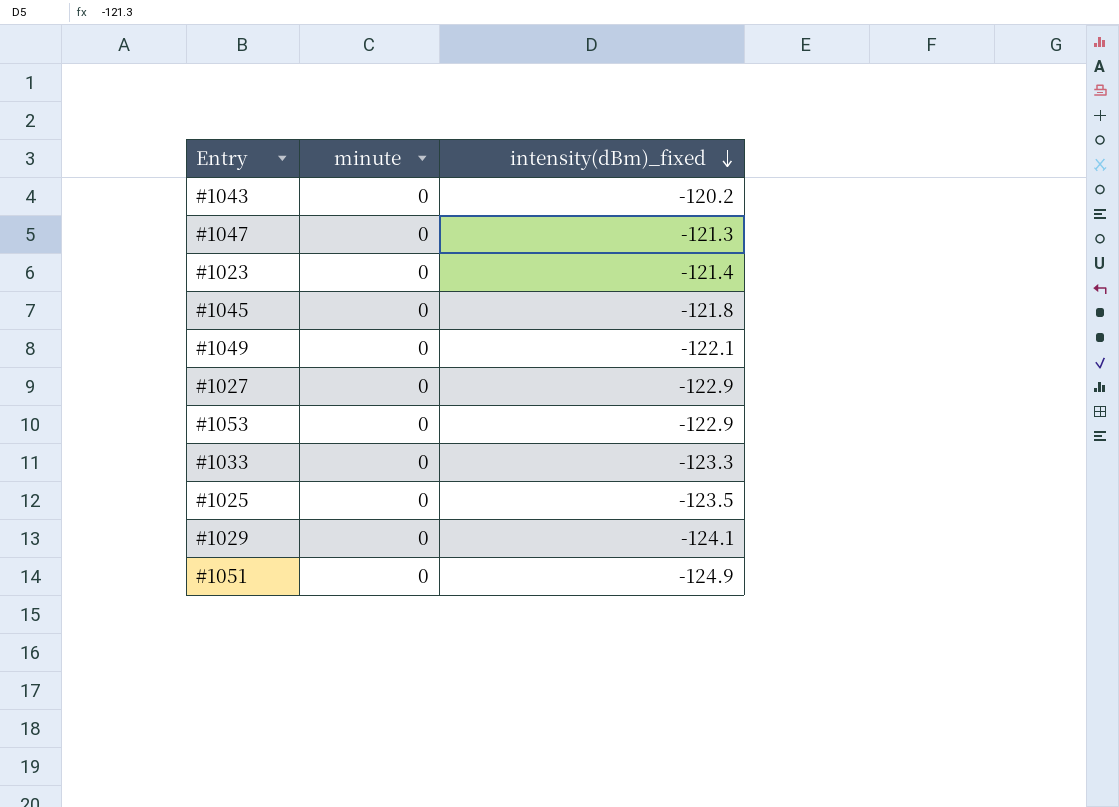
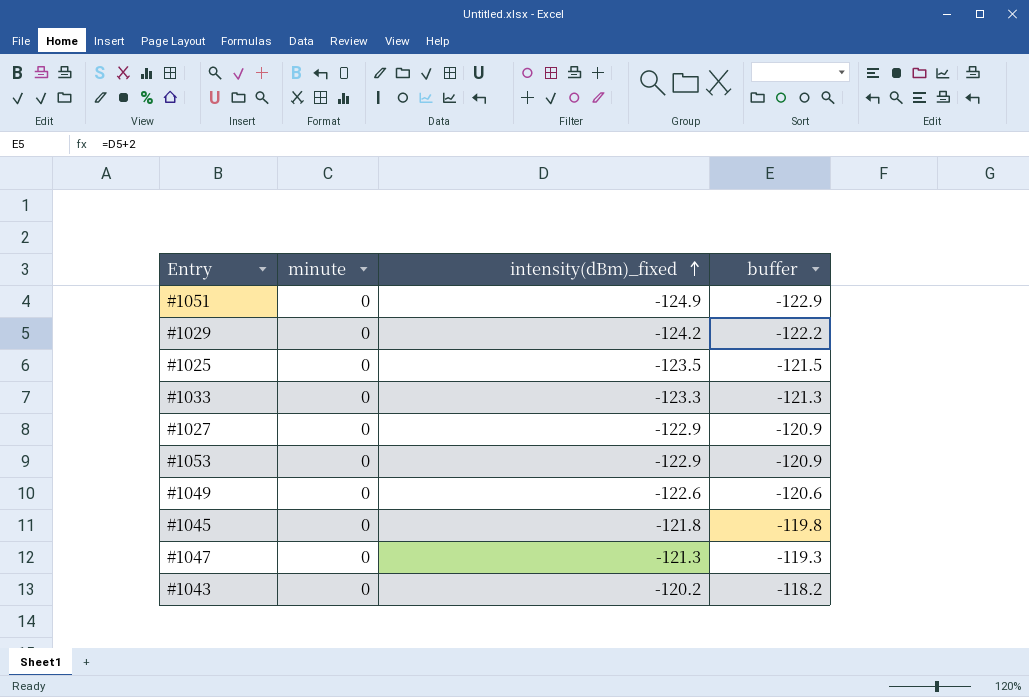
row order: intensity(dBm)_fixed descending -> intensity(dBm)_fixed ascending
column buffer | formula: none -> [intensity(dBm)_fixed] + 2
row #1023: 0 | -121.4 -> none
#1029 | intensity(dBm)_fixed: -124.1 -> -124.2
#1049 | intensity(dBm)_fixed: -122.1 -> -122.6

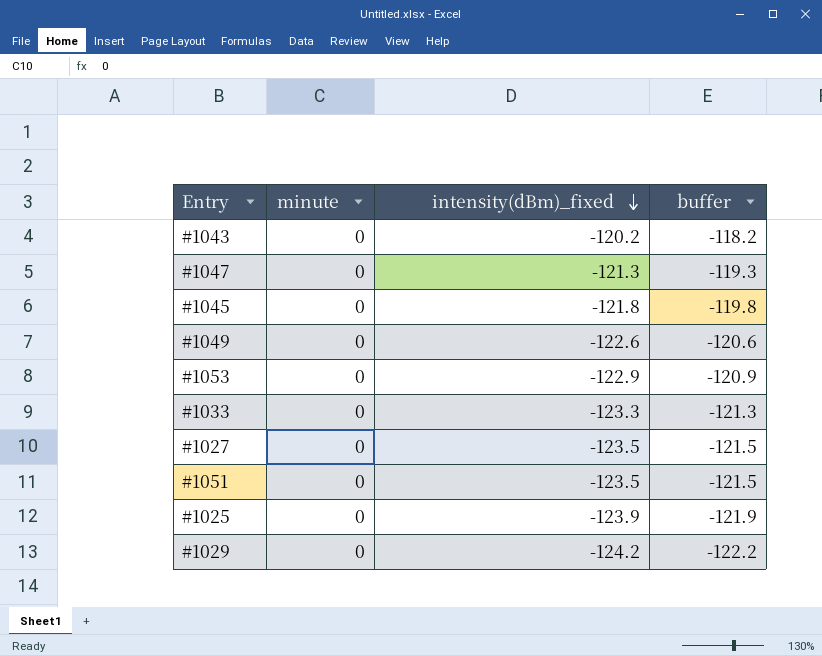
row order: intensity(dBm)_fixed ascending -> intensity(dBm)_fixed descending
#1027 | intensity(dBm)_fixed: -122.9 -> -123.5
#1027 | buffer: -120.9 -> -121.5
#1051 | intensity(dBm)_fixed: -124.9 -> -123.5
#1051 | buffer: -122.9 -> -121.5
#1025 | intensity(dBm)_fixed: -123.5 -> -123.9
#1025 | buffer: -121.5 -> -121.9

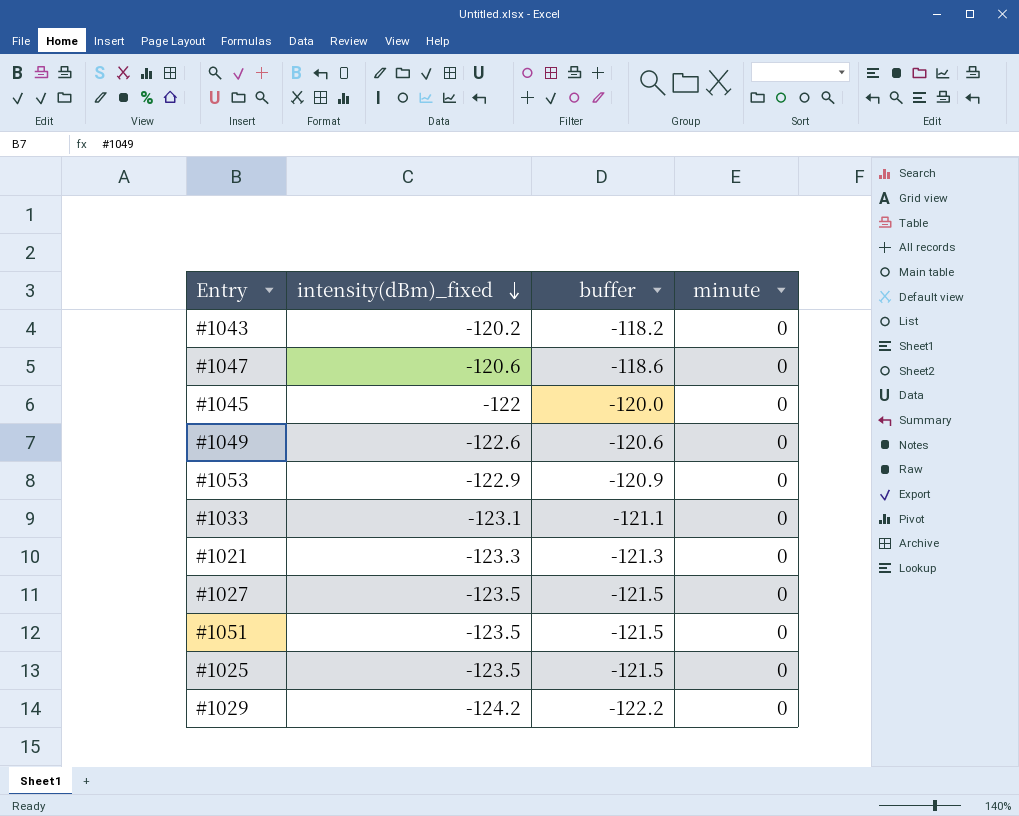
column minute | position: 2 -> 4
#1047 | intensity(dBm)_fixed: -121.3 -> -120.6
#1047 | buffer: -119.3 -> -118.6
#1045 | intensity(dBm)_fixed: -121.8 -> -122
#1045 | buffer: -119.8 -> -120.0
#1033 | intensity(dBm)_fixed: -123.3 -> -123.1
#1033 | buffer: -121.3 -> -121.1
row #1021: none -> -123.3 | -121.3 | 0
#1025 | intensity(dBm)_fixed: -123.9 -> -123.5
#1025 | buffer: -121.9 -> -121.5

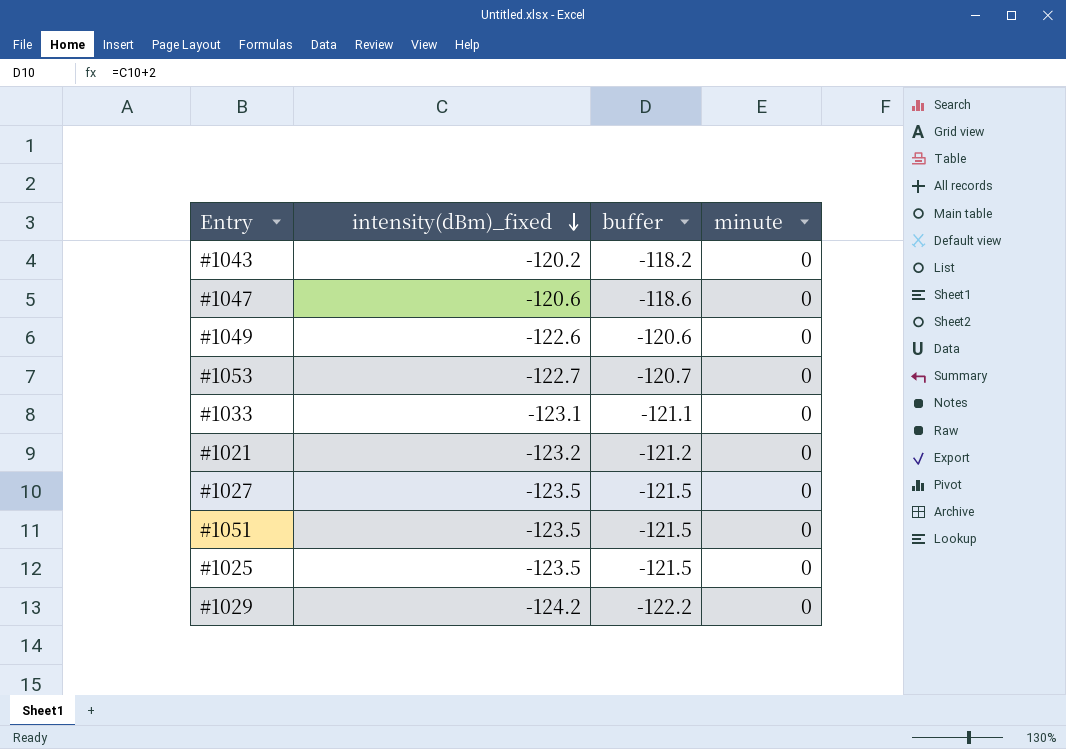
row #1045: -122 | -120.0 | 0 -> none
#1053 | intensity(dBm)_fixed: -122.9 -> -122.7
#1053 | buffer: -120.9 -> -120.7
#1021 | intensity(dBm)_fixed: -123.3 -> -123.2
#1021 | buffer: -121.3 -> -121.2

